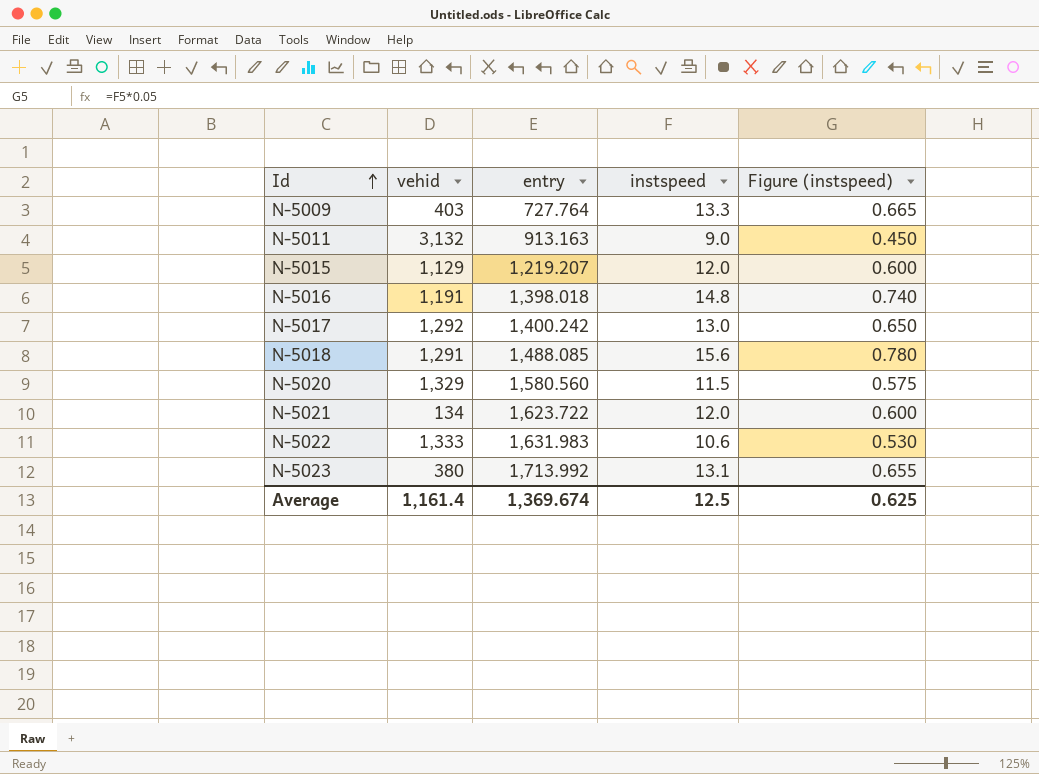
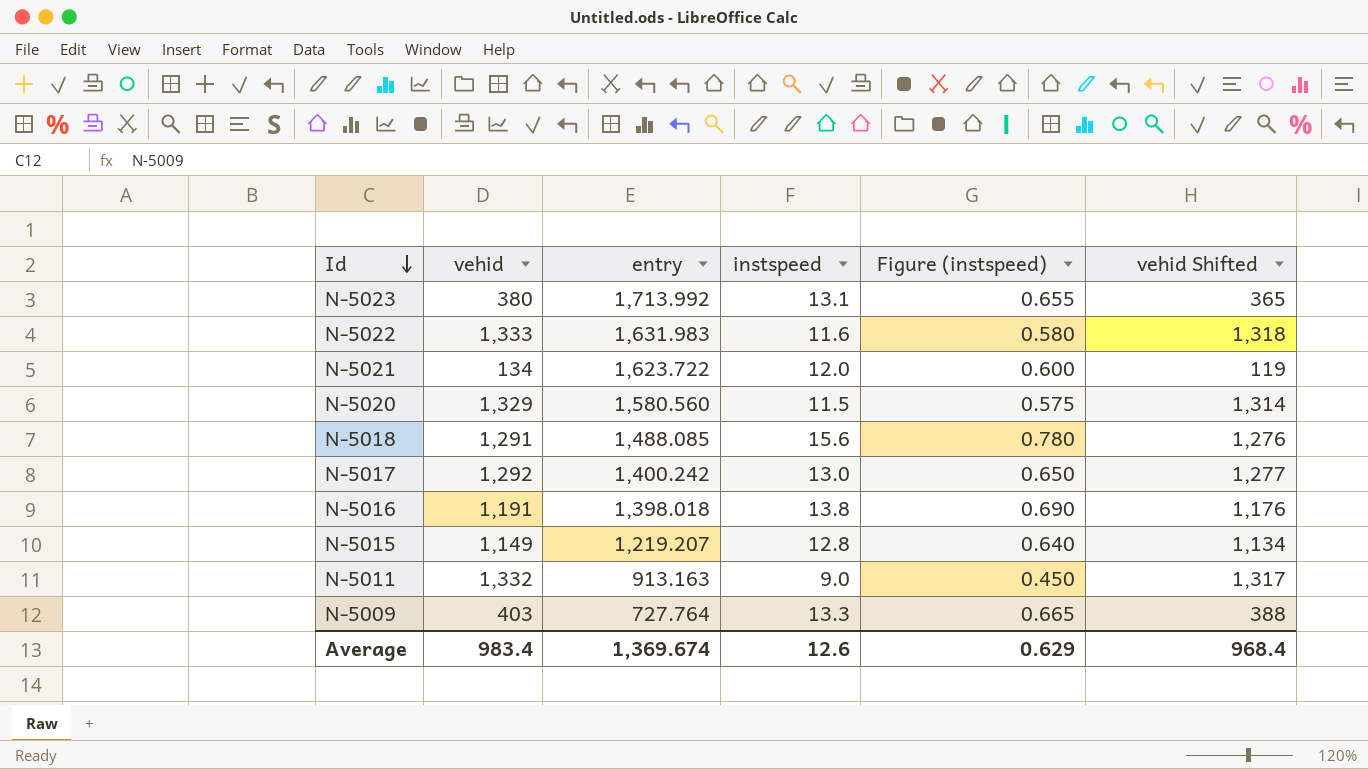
row order: Id ascending -> Id descending
column vehid Shifted | formula: none -> [vehid] - 15
N-5022 | instspeed: 10.6 -> 11.6
N-5022 | Figure (instspeed): 0.530 -> 0.580
N-5016 | instspeed: 14.8 -> 13.8
N-5016 | Figure (instspeed): 0.740 -> 0.690
N-5015 | vehid: 1,129 -> 1,149
N-5015 | instspeed: 12.0 -> 12.8
N-5015 | Figure (instspeed): 0.600 -> 0.640
N-5011 | vehid: 3,132 -> 1,332
Average | vehid: 1,161.4 -> 983.4
Average | instspeed: 12.5 -> 12.6
Average | Figure (instspeed): 0.625 -> 0.629

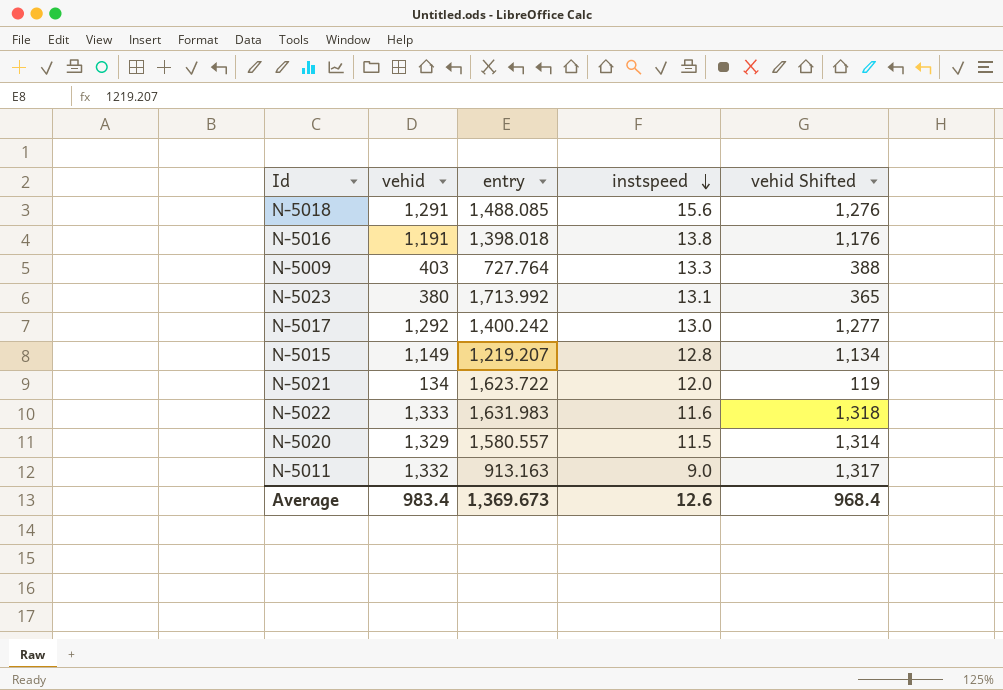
row order: Id descending -> instspeed descending
column Figure (instspeed) | formula: [instspeed] * 0.05 -> none
N-5020 | entry: 1,580.560 -> 1,580.557
Average | entry: 1,369.674 -> 1,369.673

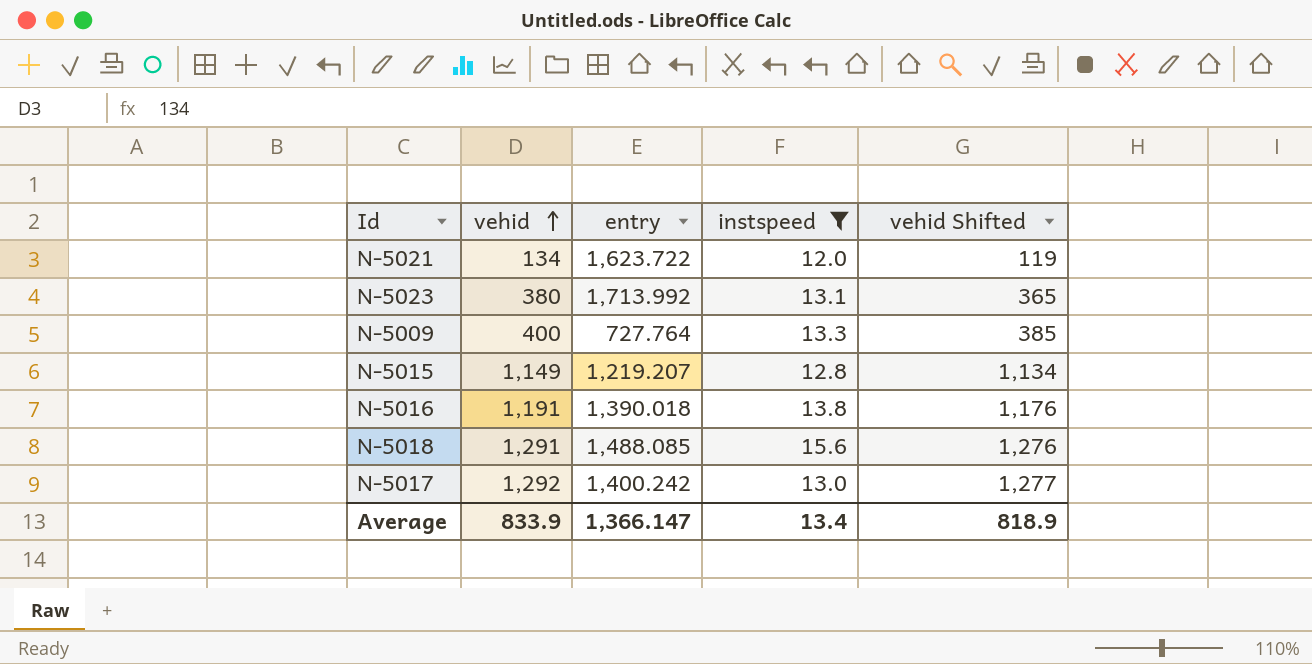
filter: none -> instspeed >= 12.0
row order: instspeed descending -> vehid ascending
N-5009 | vehid: 403 -> 400
N-5009 | vehid Shifted: 388 -> 385
N-5016 | entry: 1,398.018 -> 1,390.018
Average | vehid: 983.4 -> 833.9
Average | entry: 1,369.673 -> 1,366.147
Average | instspeed: 12.6 -> 13.4
Average | vehid Shifted: 968.4 -> 818.9

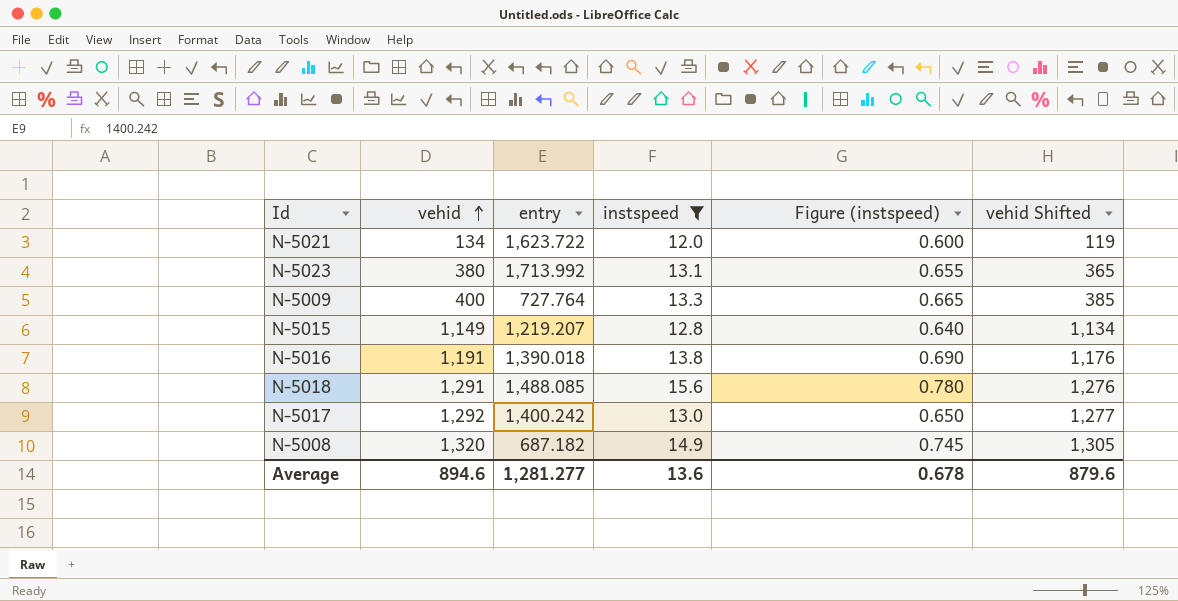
column Figure (instspeed) | formula: none -> [instspeed] * 0.05
row N-5008: none -> 1,320 | 687.182 | 14.9 | 0.745 | 1,305
Average | vehid: 833.9 -> 894.6
Average | entry: 1,366.147 -> 1,281.277
Average | instspeed: 13.4 -> 13.6
Average | vehid Shifted: 818.9 -> 879.6

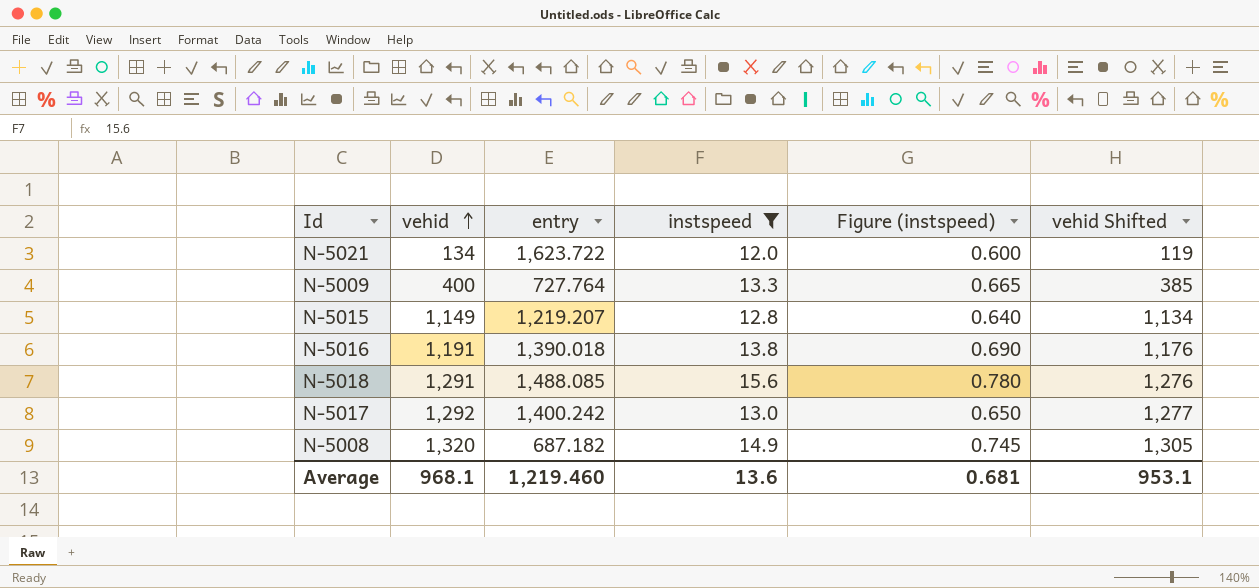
row N-5023: 380 | 1,713.992 | 13.1 | 0.655 | 365 -> none
Average | vehid: 894.6 -> 968.1
Average | entry: 1,281.277 -> 1,219.460
Average | Figure (instspeed): 0.678 -> 0.681
Average | vehid Shifted: 879.6 -> 953.1

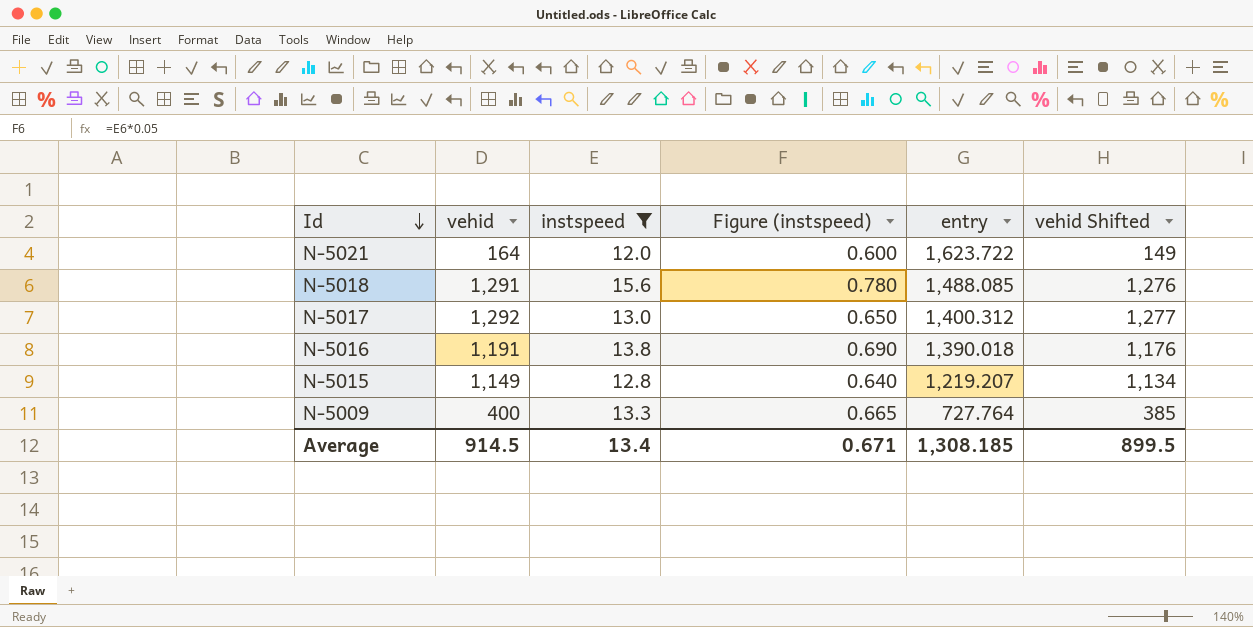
row order: vehid ascending -> Id descending
column entry | position: 3 -> 5
row N-5008: 1,320 | 687.182 | 14.9 | 0.745 | 1,305 -> none
N-5021 | vehid: 134 -> 164
N-5021 | vehid Shifted: 119 -> 149
N-5017 | entry: 1,400.242 -> 1,400.312
Average | vehid: 968.1 -> 914.5
Average | instspeed: 13.6 -> 13.4
Average | Figure (instspeed): 0.681 -> 0.671
Average | entry: 1,219.460 -> 1,308.185
Average | vehid Shifted: 953.1 -> 899.5

